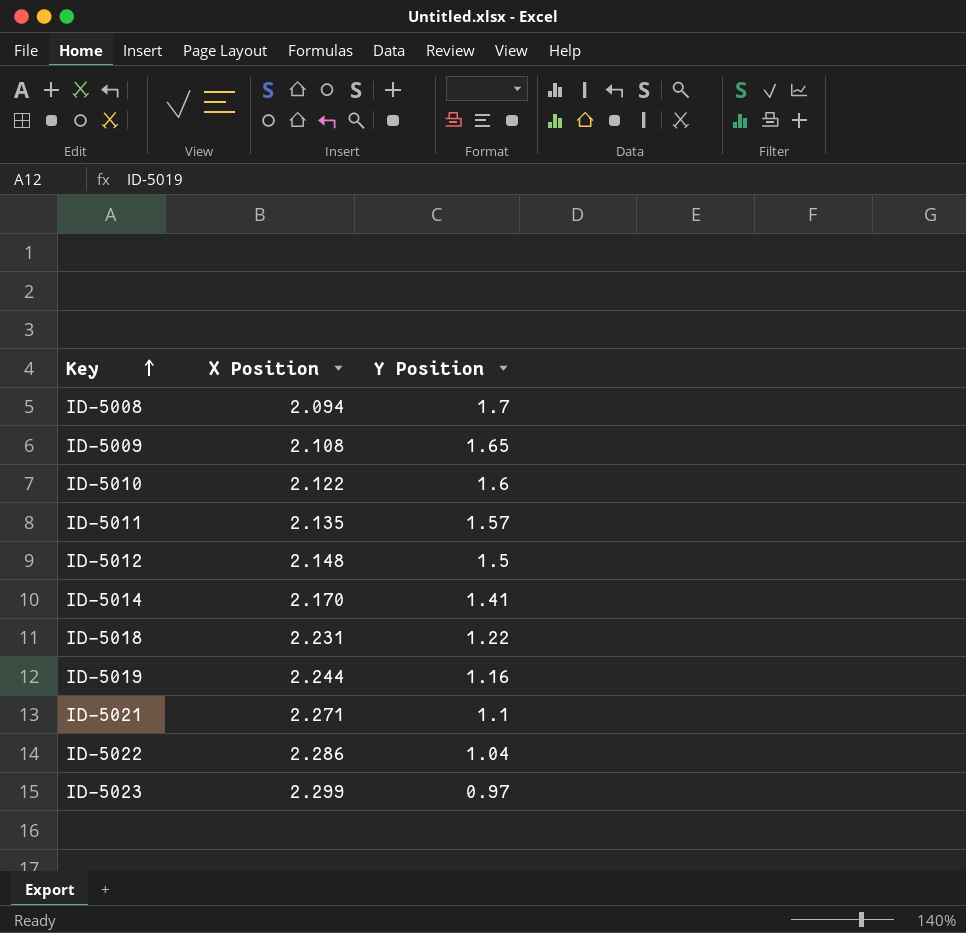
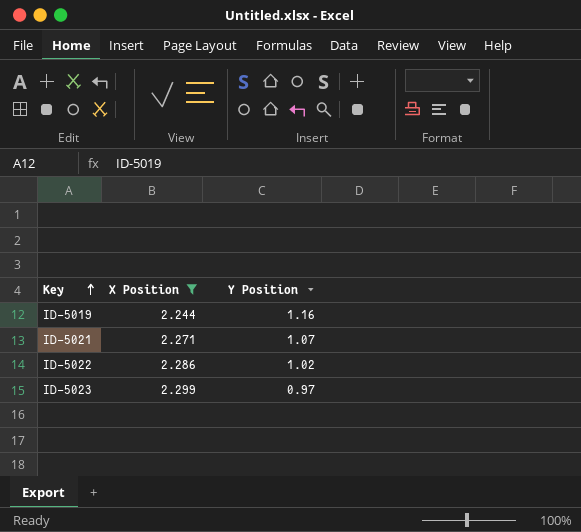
filter: none -> X Position >= 2.244
ID-5021 | Y Position: 1.1 -> 1.07
ID-5022 | Y Position: 1.04 -> 1.02

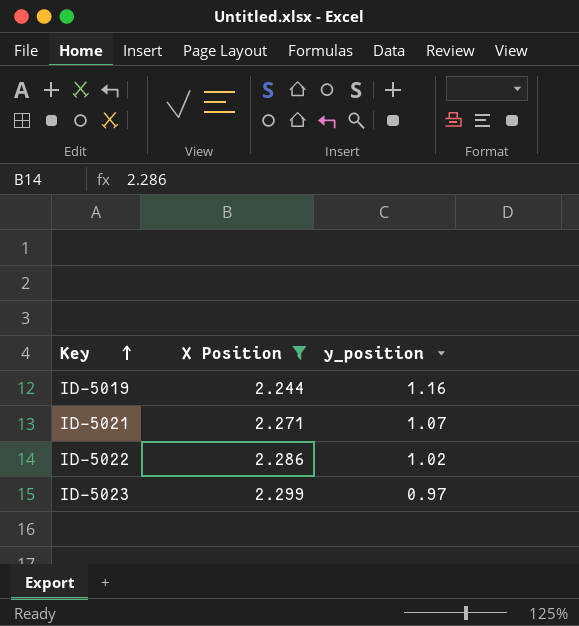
column name: Y Position -> y_position

